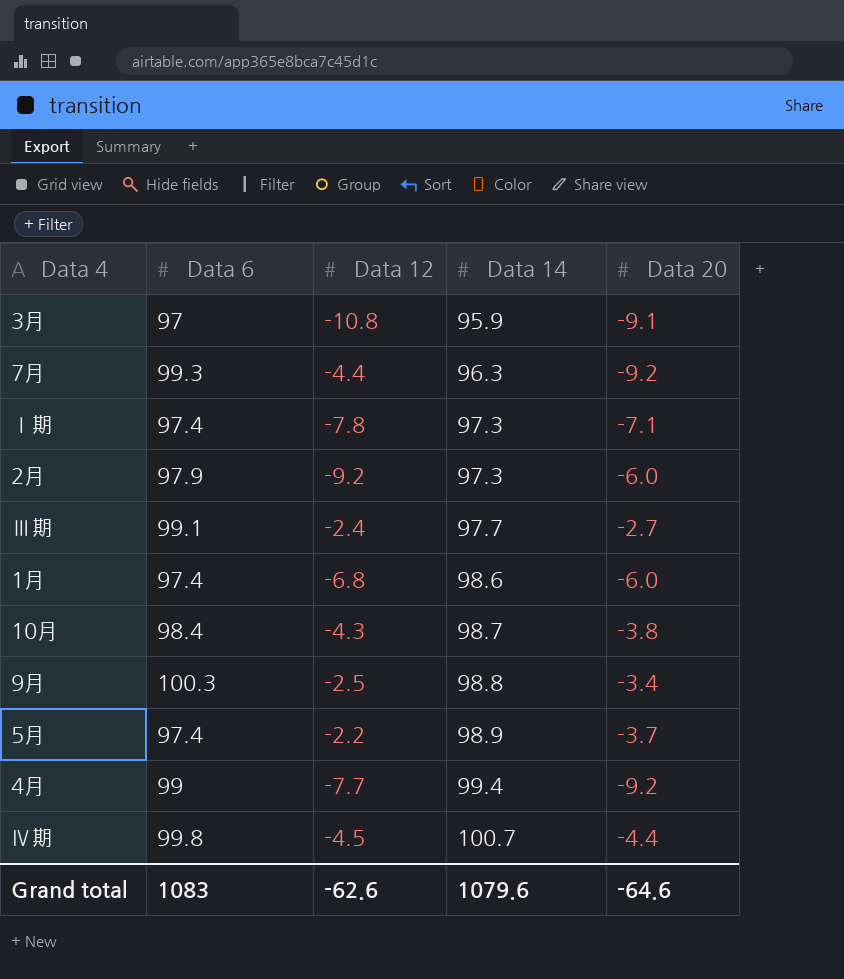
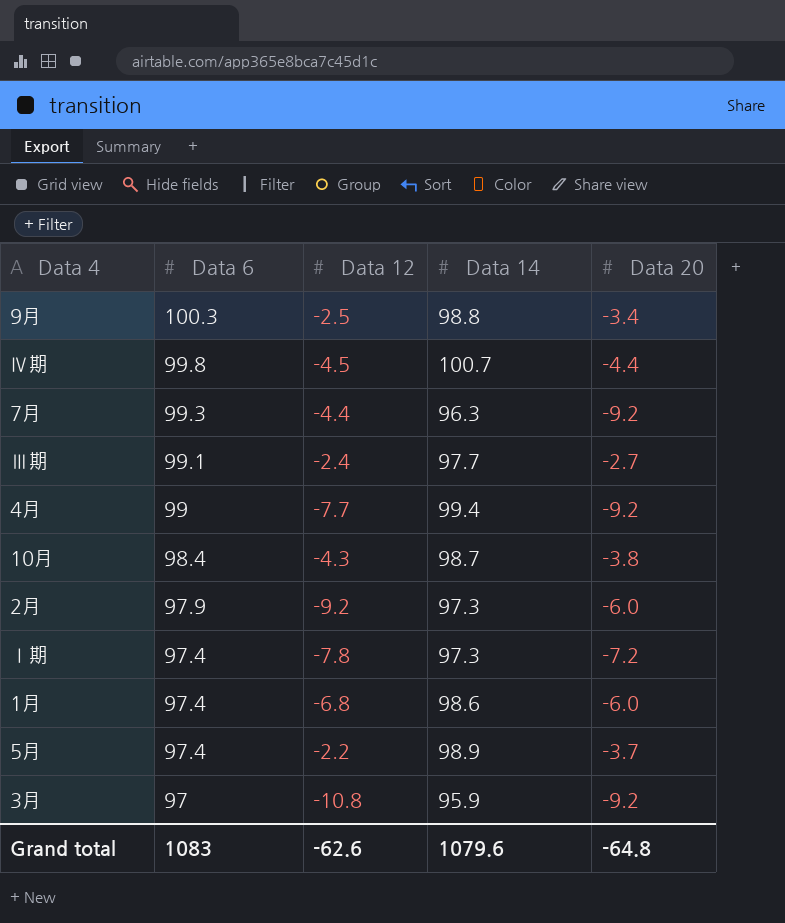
row order: Data 14 ascending -> Data 6 descending
Ⅰ期 | Data 20: -7.1 -> -7.2
3月 | Data 20: -9.1 -> -9.2
Grand total | Data 20: -64.6 -> -64.8

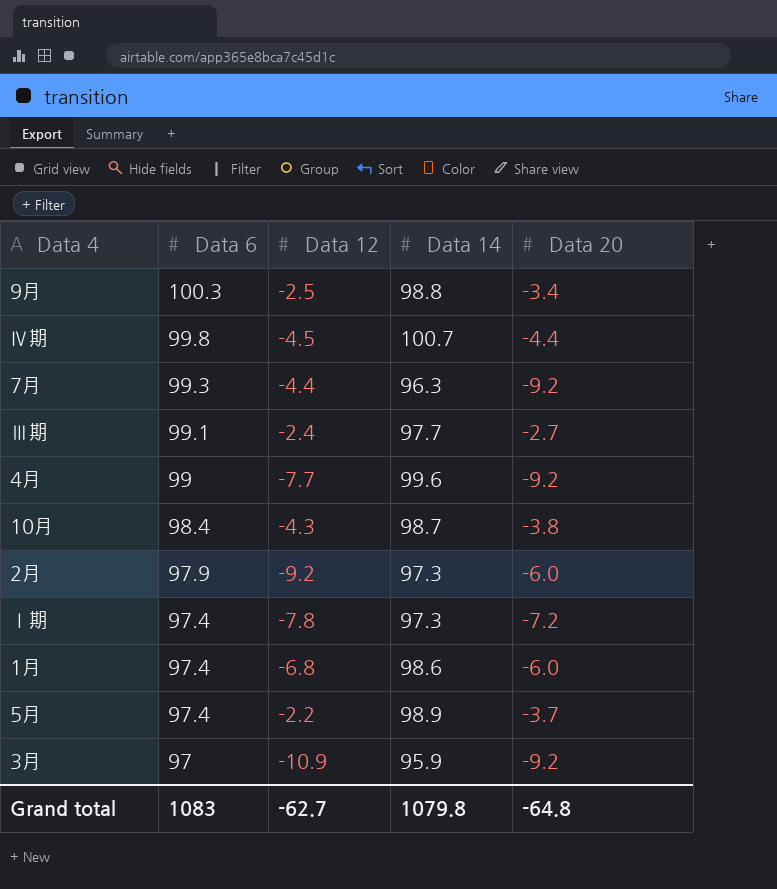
4月 | Data 14: 99.4 -> 99.6
3月 | Data 12: -10.8 -> -10.9
Grand total | Data 12: -62.6 -> -62.7
Grand total | Data 14: 1079.6 -> 1079.8

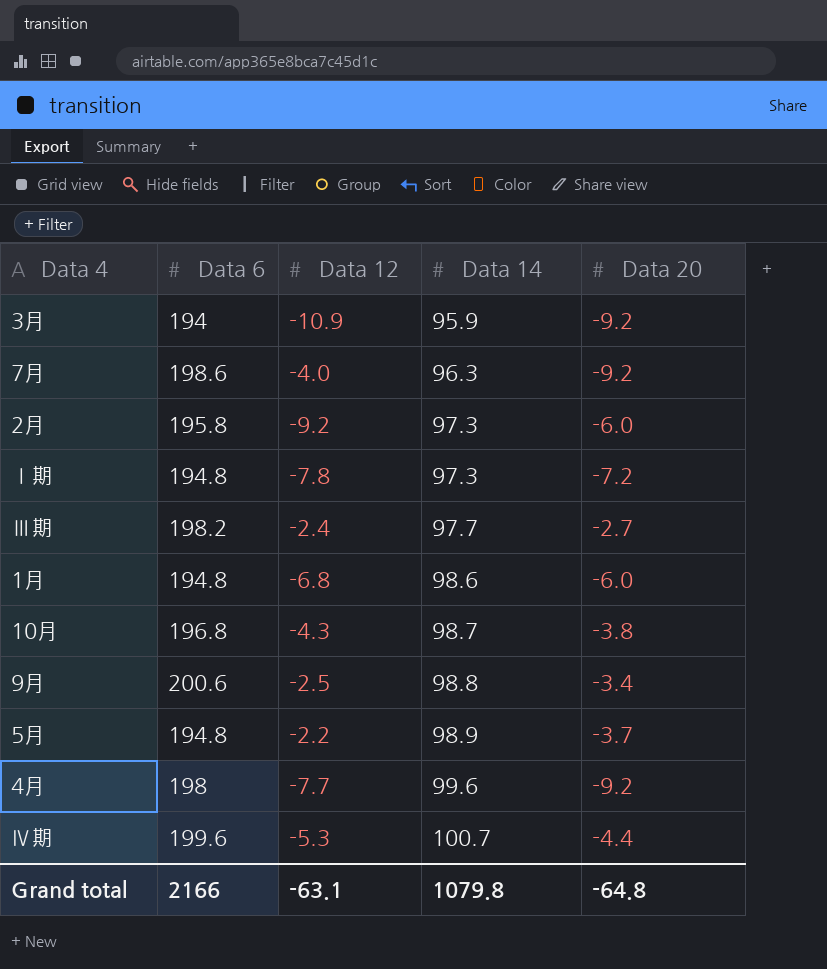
row order: Data 6 descending -> Data 14 ascending
3月 | Data 6: 97 -> 194
7月 | Data 6: 99.3 -> 198.6
7月 | Data 12: -4.4 -> -4.0
2月 | Data 6: 97.9 -> 195.8
Ⅰ期 | Data 6: 97.4 -> 194.8
Ⅲ期 | Data 6: 99.1 -> 198.2
1月 | Data 6: 97.4 -> 194.8
10月 | Data 6: 98.4 -> 196.8
9月 | Data 6: 100.3 -> 200.6
5月 | Data 6: 97.4 -> 194.8
4月 | Data 6: 99 -> 198
Ⅳ期 | Data 6: 99.8 -> 199.6
Ⅳ期 | Data 12: -4.5 -> -5.3
Grand total | Data 6: 1083 -> 2166
Grand total | Data 12: -62.7 -> -63.1

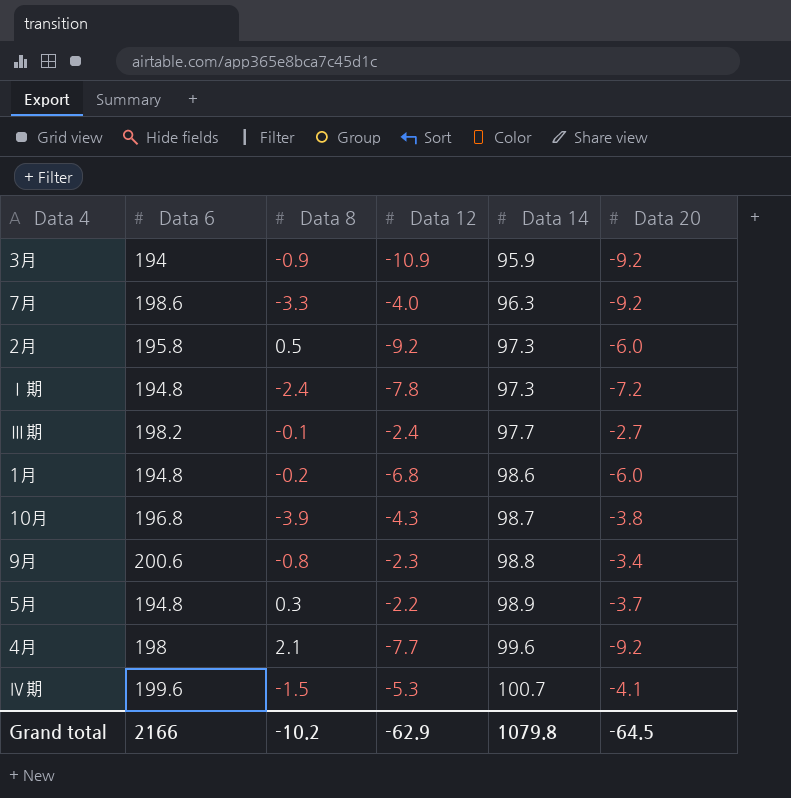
column Data 8 | position: none -> 3
9月 | Data 12: -2.5 -> -2.3
Ⅳ期 | Data 20: -4.4 -> -4.1
Grand total | Data 12: -63.1 -> -62.9
Grand total | Data 20: -64.8 -> -64.5

